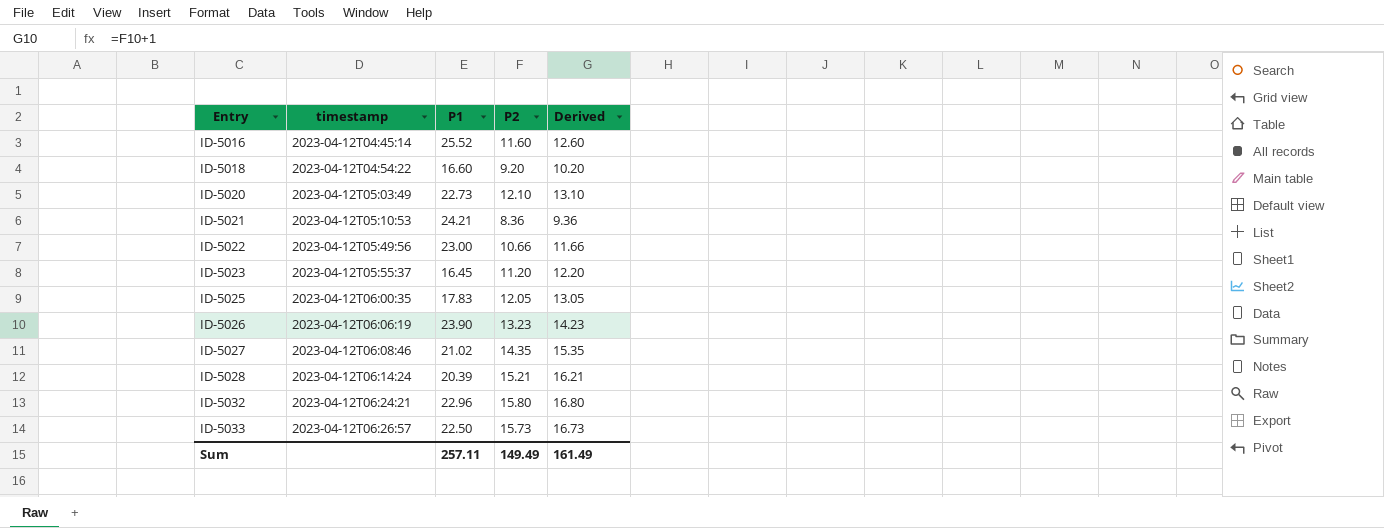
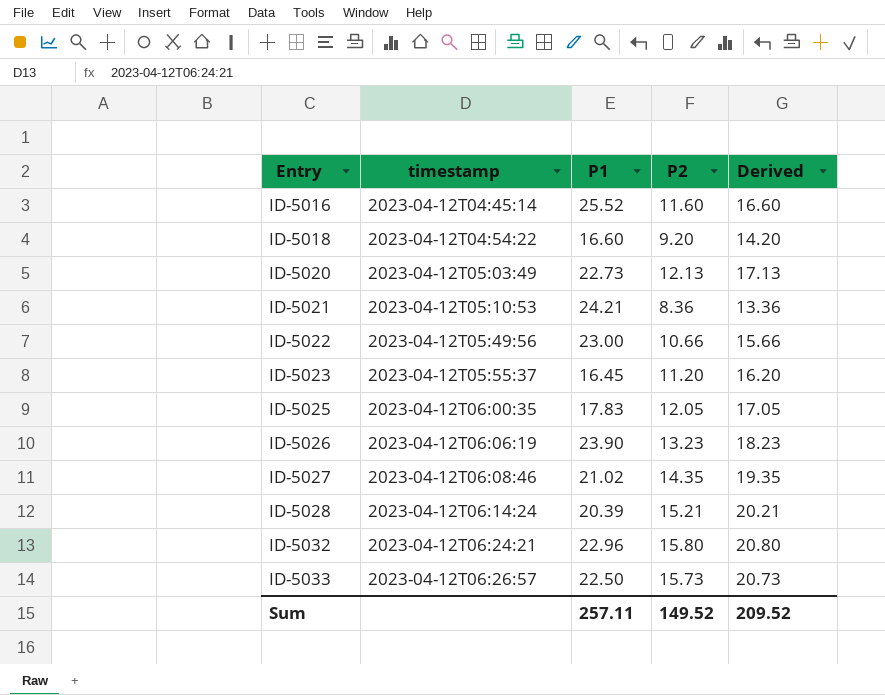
column Derived | formula: [P2] + 1 -> [P2] + 5
ID-5020 | P2: 12.10 -> 12.13
Sum | P2: 149.49 -> 149.52
Sum | Derived: 161.49 -> 209.52

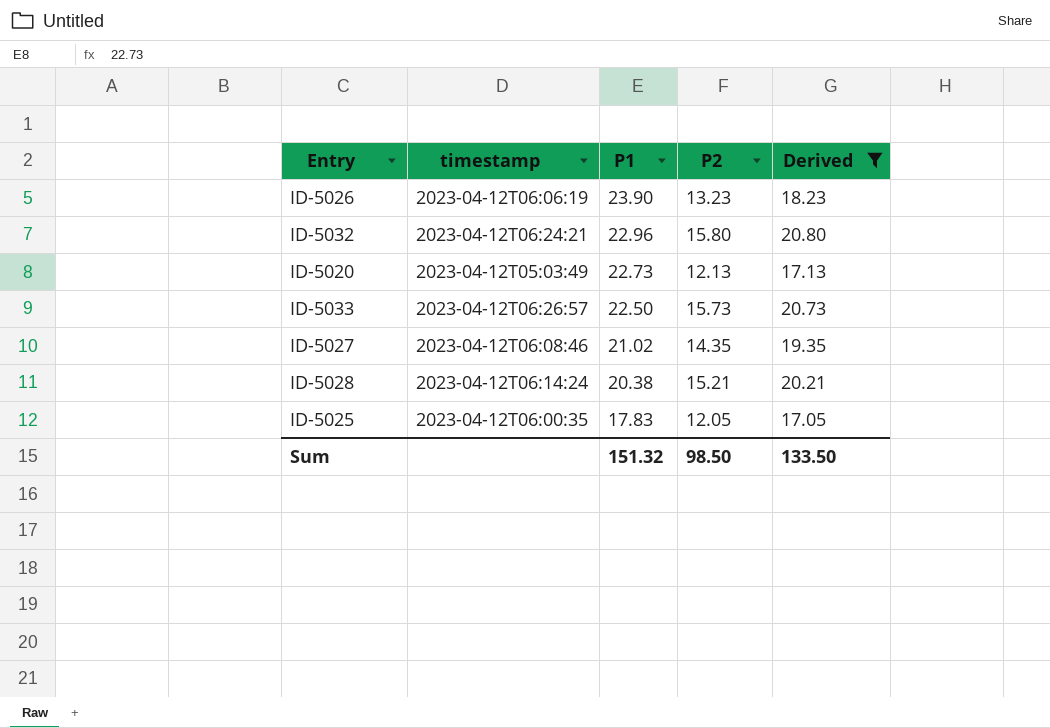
filter: none -> Derived >= 17.05
row order: Entry ascending -> P1 descending
ID-5028 | P1: 20.39 -> 20.38
Sum | P1: 257.11 -> 151.32
Sum | P2: 149.52 -> 98.50
Sum | Derived: 209.52 -> 133.50

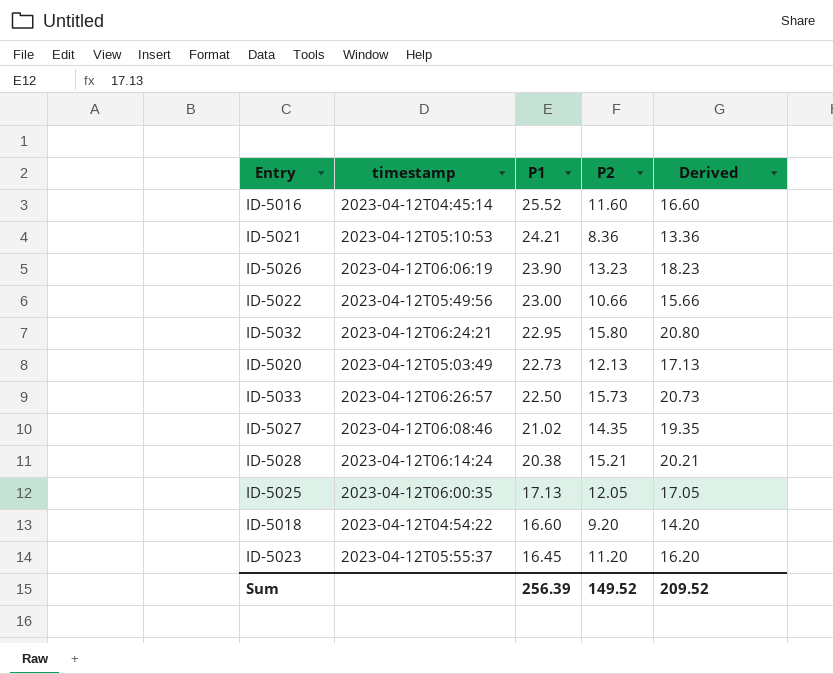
filter: Derived >= 17.05 -> none
ID-5032 | P1: 22.96 -> 22.95
ID-5025 | P1: 17.83 -> 17.13
Sum | P1: 151.32 -> 256.39
Sum | P2: 98.50 -> 149.52
Sum | Derived: 133.50 -> 209.52

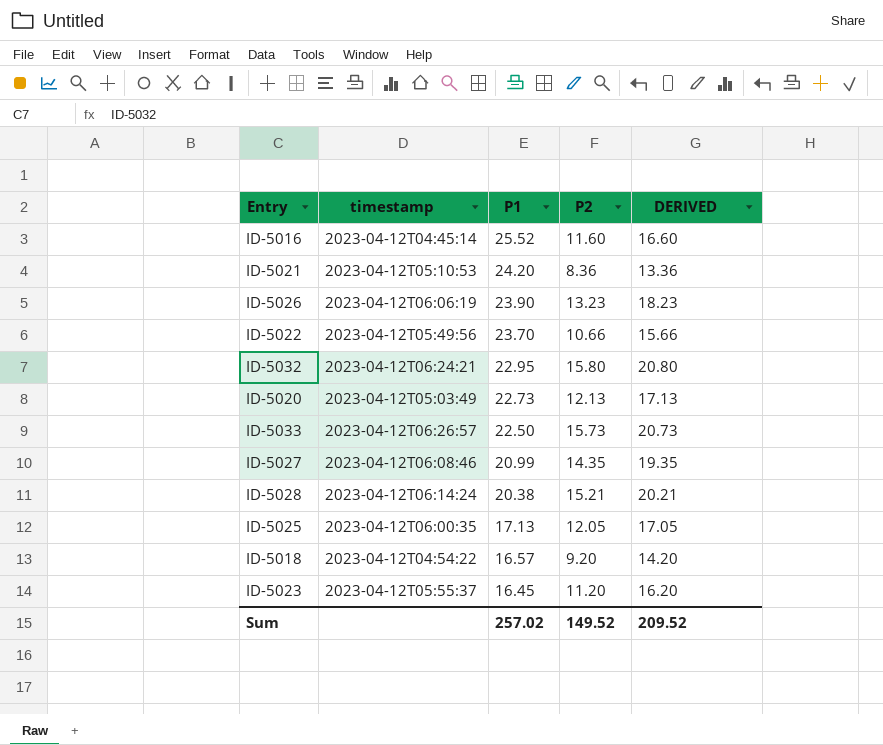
column name: Derived -> DERIVED
ID-5021 | P1: 24.21 -> 24.20
ID-5022 | P1: 23.00 -> 23.70
ID-5027 | P1: 21.02 -> 20.99
ID-5018 | P1: 16.60 -> 16.57
Sum | P1: 256.39 -> 257.02

